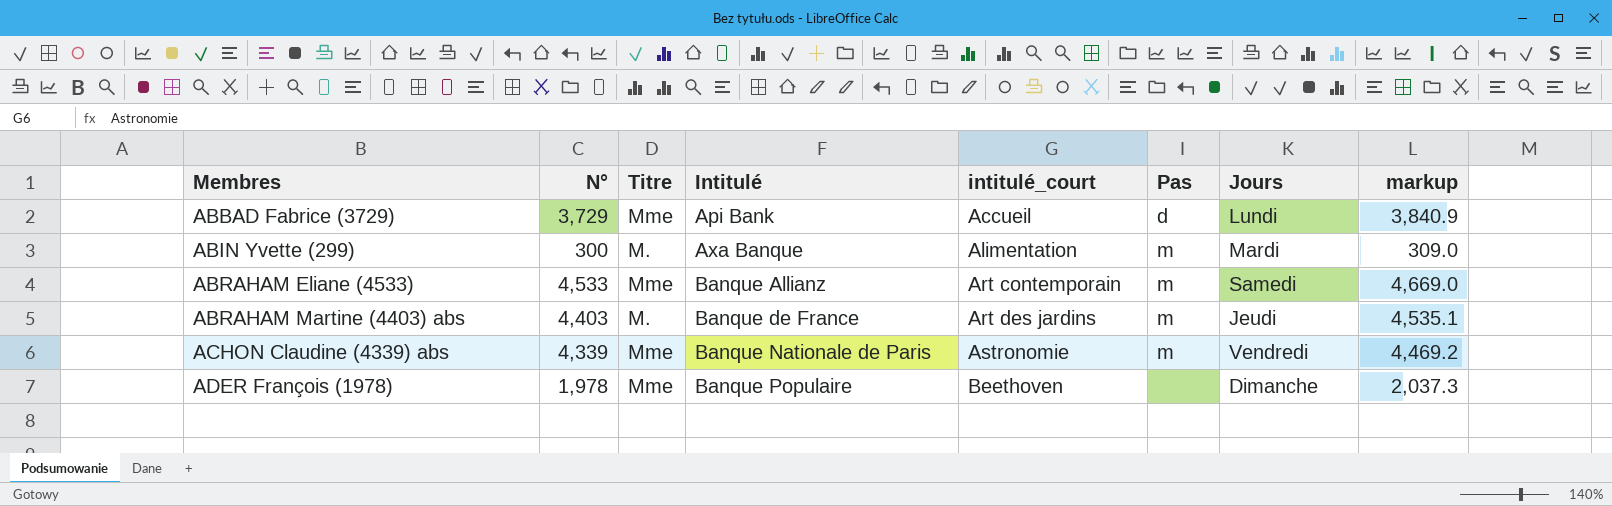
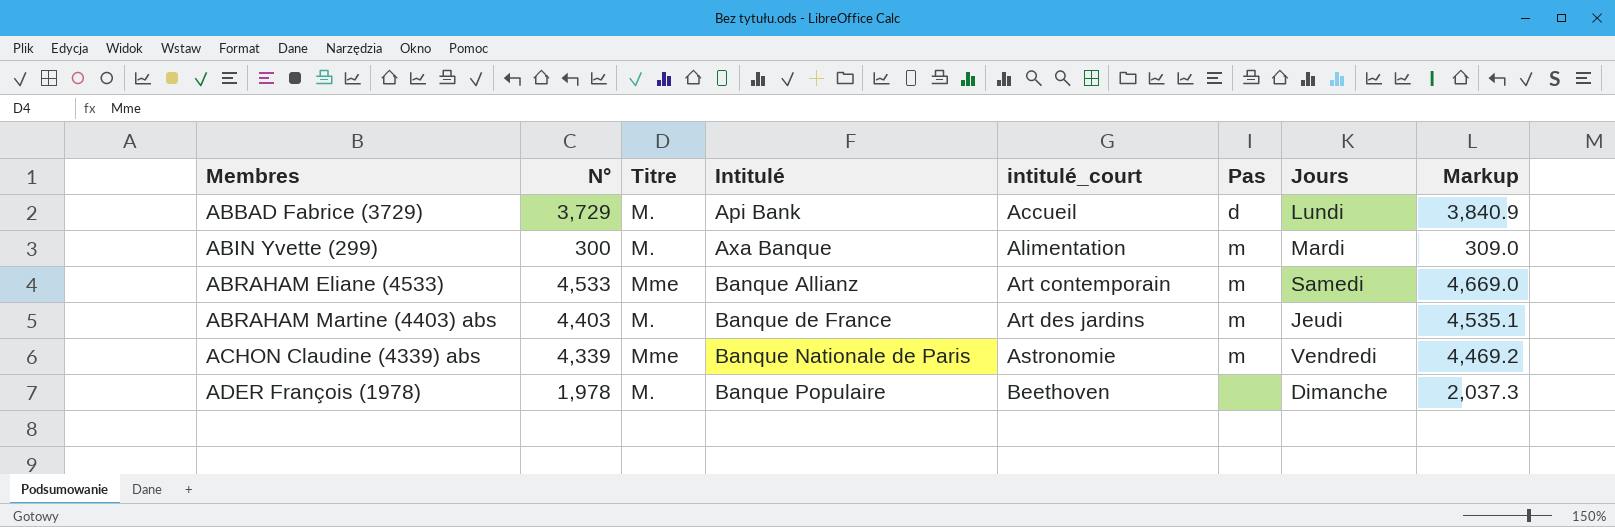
column name: markup -> Markup
ABBAD Fabrice (3729) | Titre: Mme -> M.
ADER François (1978) | Titre: Mme -> M.

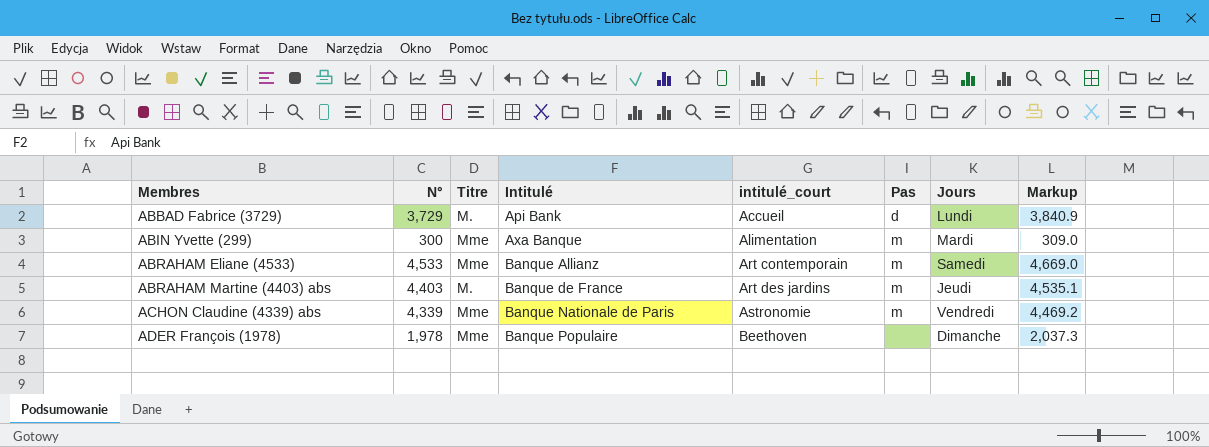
ABIN Yvette (299) | Titre: M. -> Mme
ADER François (1978) | Titre: M. -> Mme

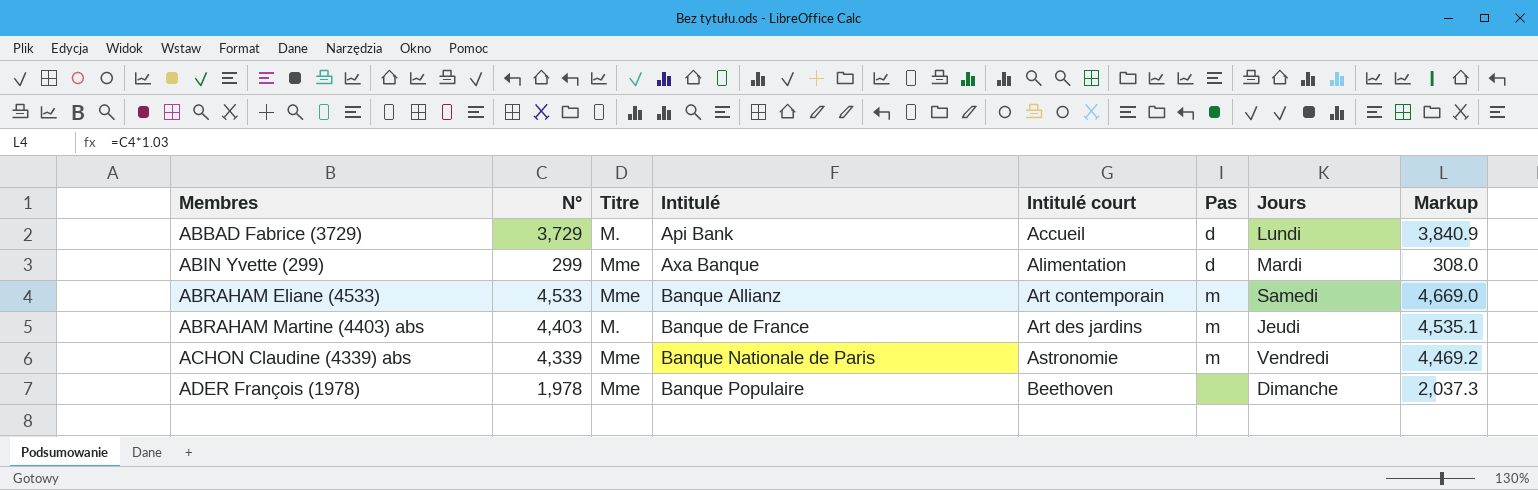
column name: intitulé_court -> Intitulé court
ABIN Yvette (299) | N°: 300 -> 299
ABIN Yvette (299) | Pas: m -> d
ABIN Yvette (299) | Markup: 309.0 -> 308.0

